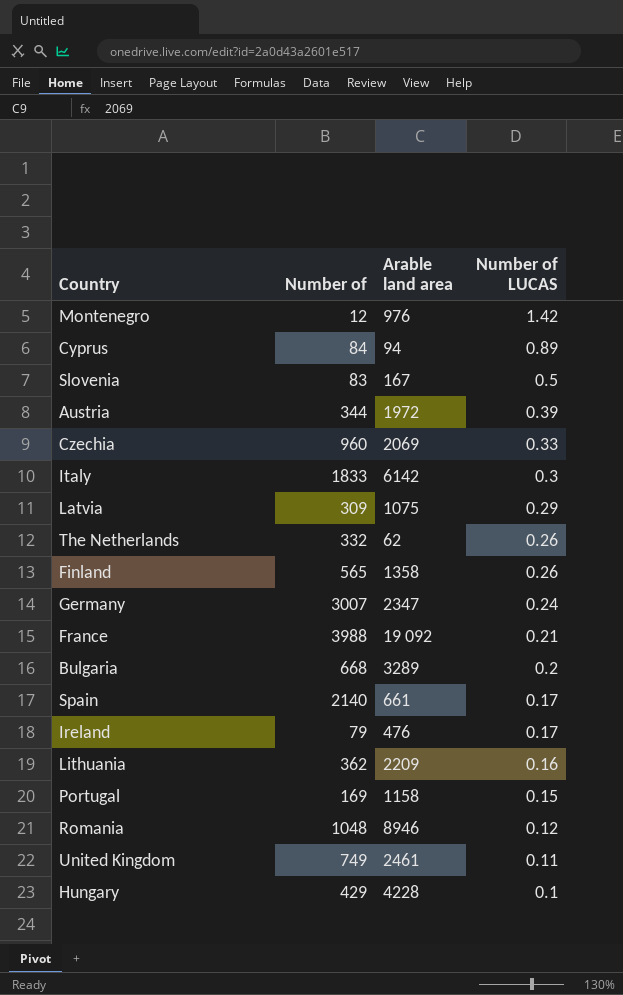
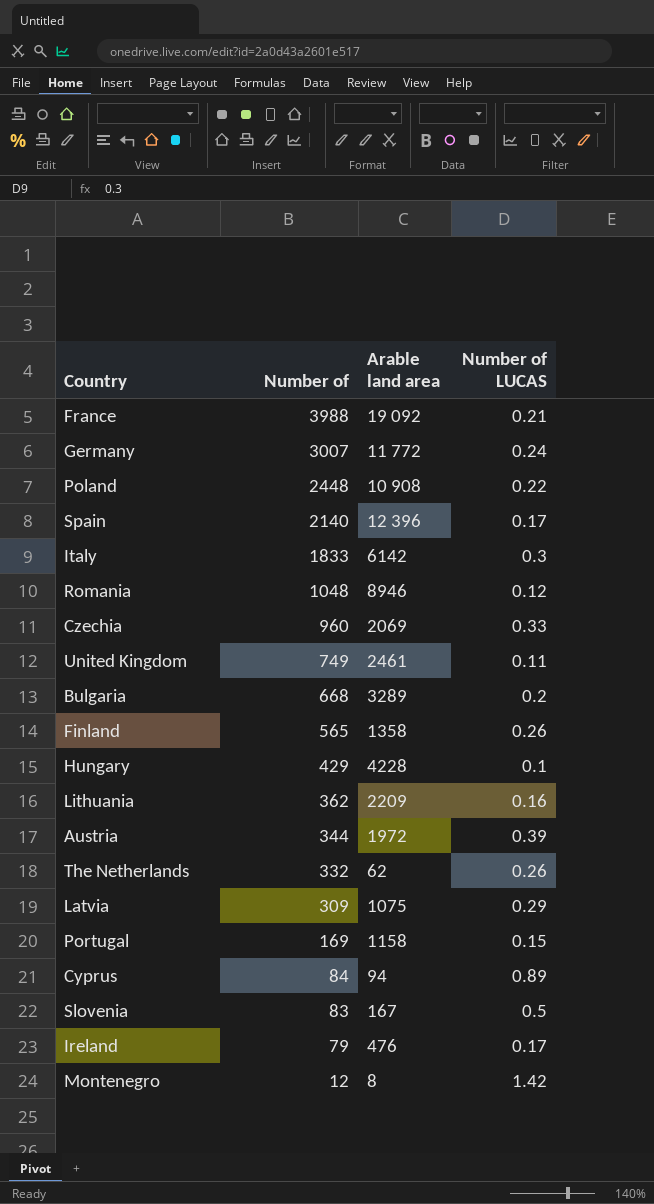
row order: Number of LUCAS descending -> Number of descending
Germany | Arable land area: 2347 -> 11 772
row Poland: none -> 2448 | 10 908 | 0.22
Spain | Arable land area: 661 -> 12 396
Montenegro | Arable land area: 976 -> 8

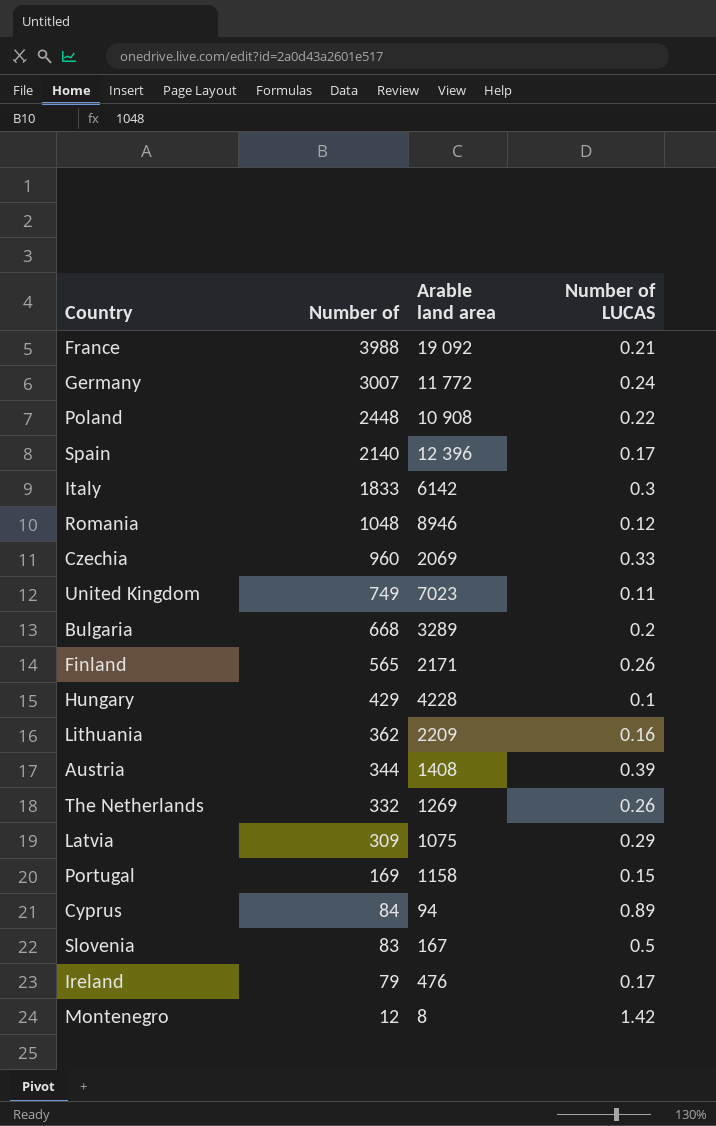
United Kingdom | Arable land area: 2461 -> 7023
Finland | Arable land area: 1358 -> 2171
Austria | Arable land area: 1972 -> 1408
The Netherlands | Arable land area: 62 -> 1269

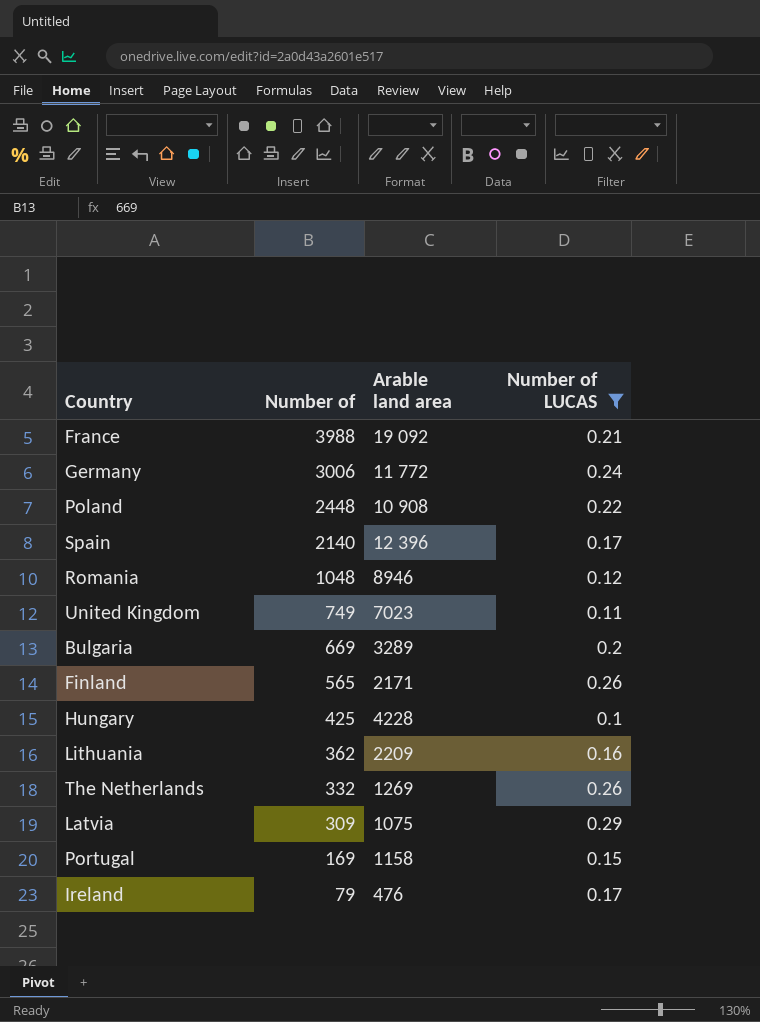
filter: none -> Number of LUCAS <= 0.29
Germany | Number of: 3007 -> 3006
Bulgaria | Number of: 668 -> 669
Hungary | Number of: 429 -> 425

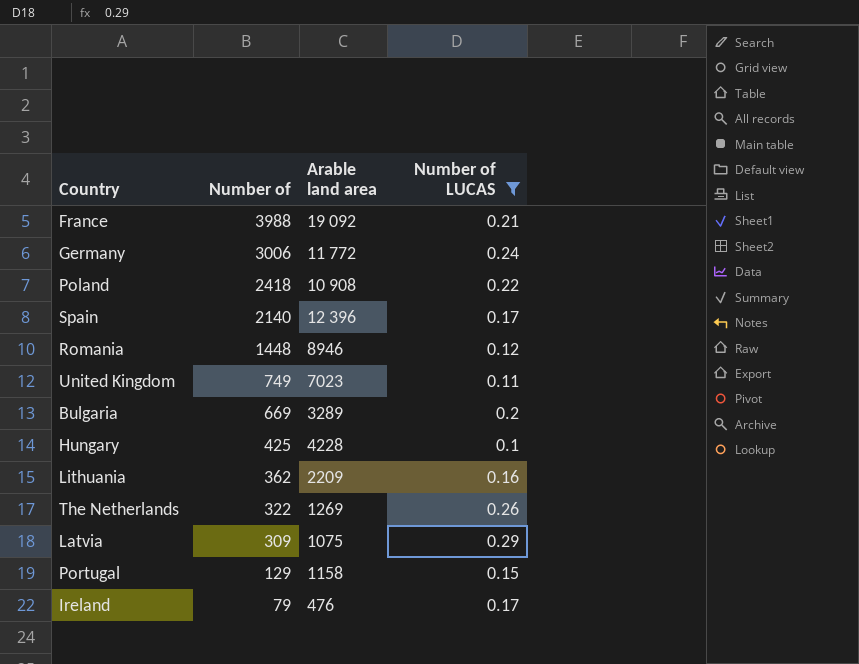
row Finland: 565 | 2171 | 0.26 -> none
Poland | Number of: 2448 -> 2418
Romania | Number of: 1048 -> 1448
The Netherlands | Number of: 332 -> 322
Portugal | Number of: 169 -> 129

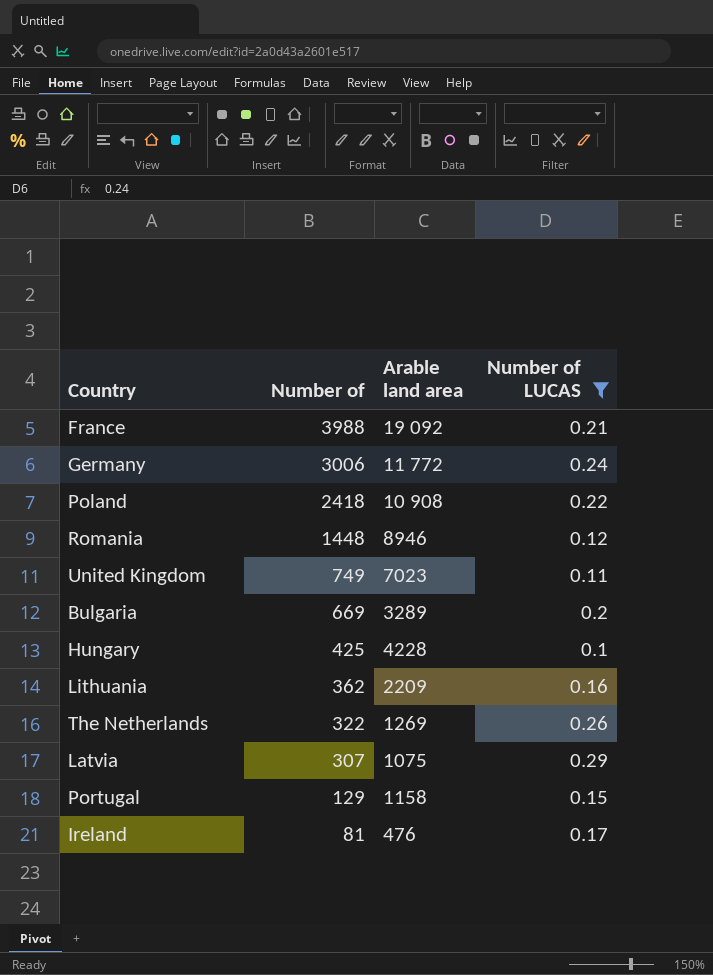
row Spain: 2140 | 12 396 | 0.17 -> none
Latvia | Number of: 309 -> 307
Ireland | Number of: 79 -> 81

